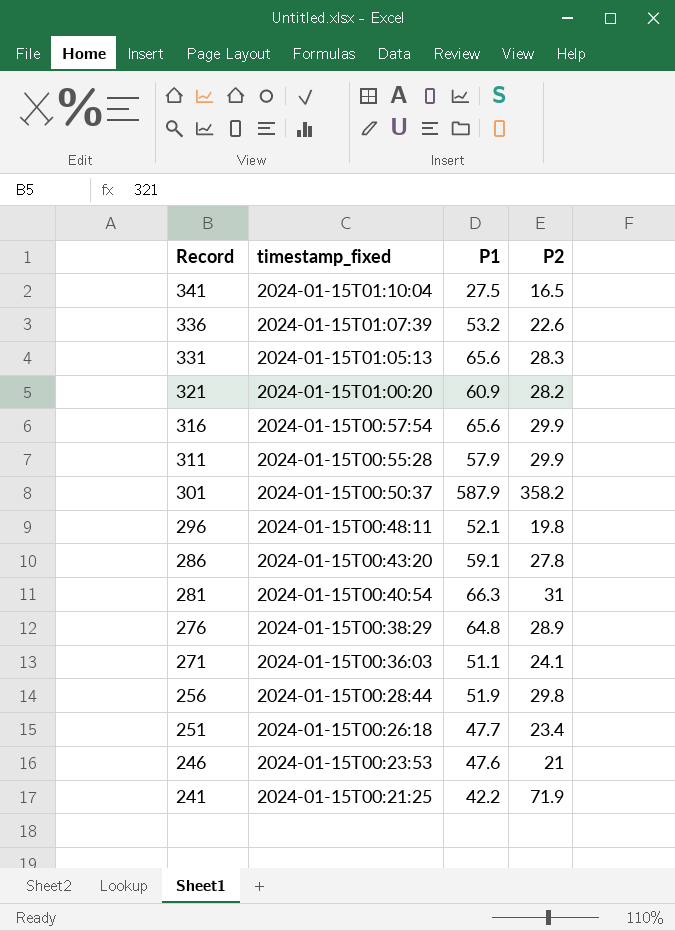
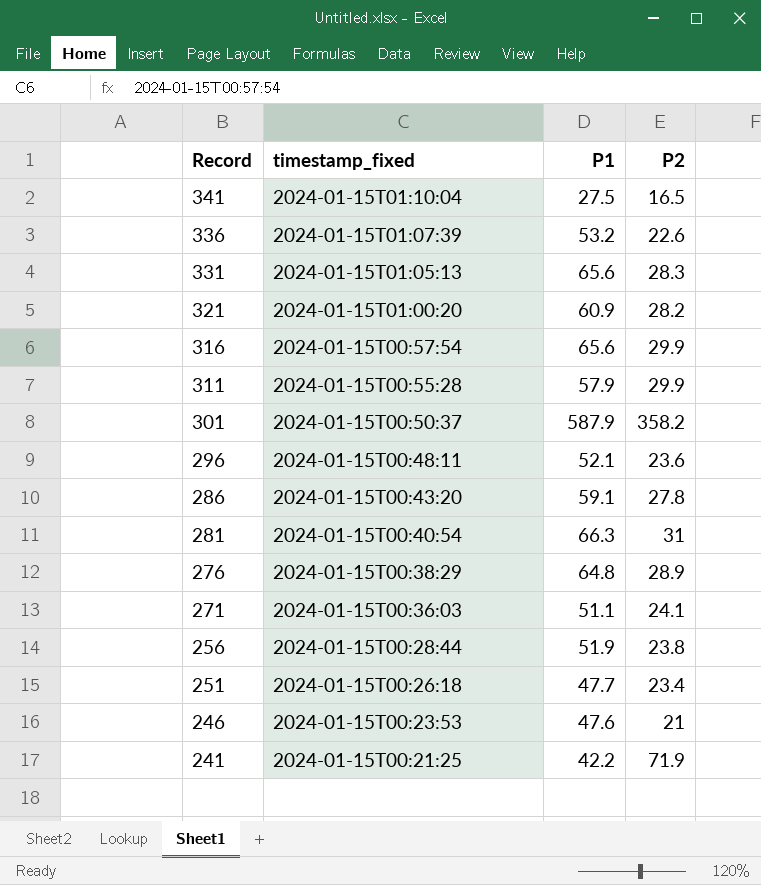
296 | P2: 19.8 -> 23.6
256 | P2: 29.8 -> 23.8

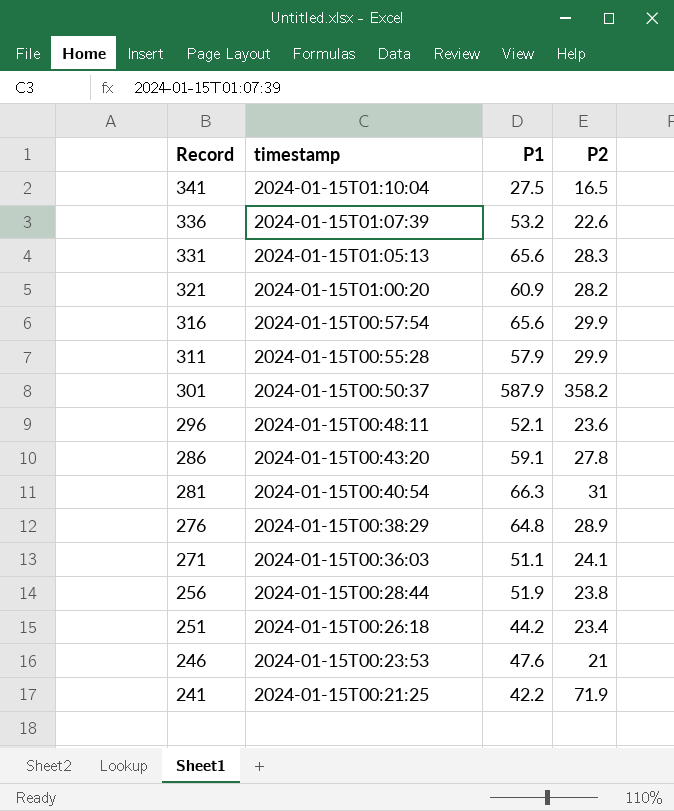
column name: timestamp_fixed -> timestamp
251 | P1: 47.7 -> 44.2

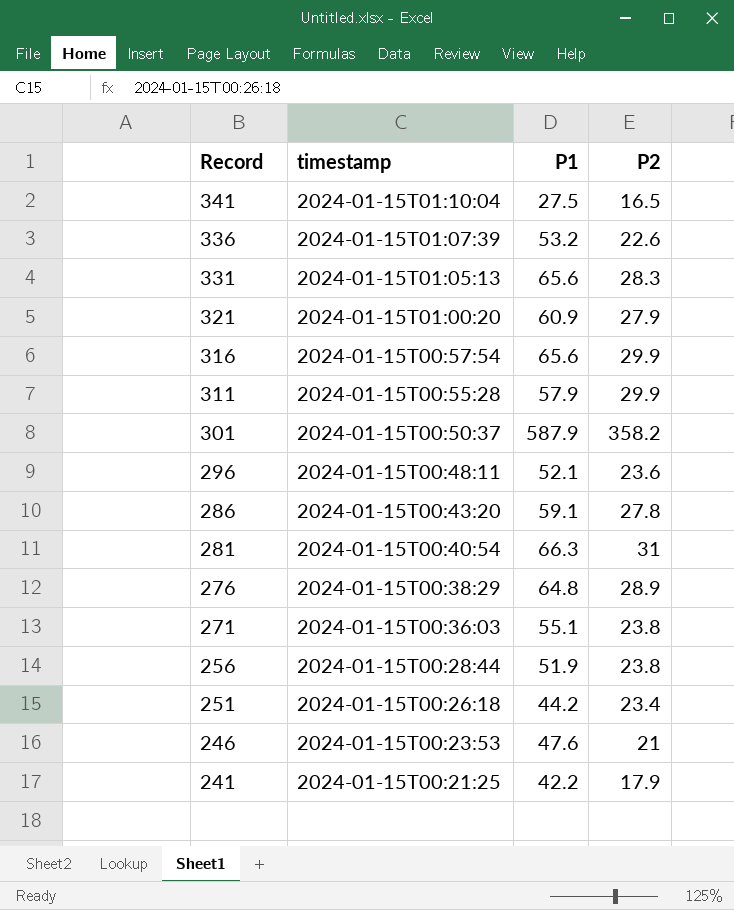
321 | P2: 28.2 -> 27.9
271 | P1: 51.1 -> 55.1
271 | P2: 24.1 -> 23.8
241 | P2: 71.9 -> 17.9

